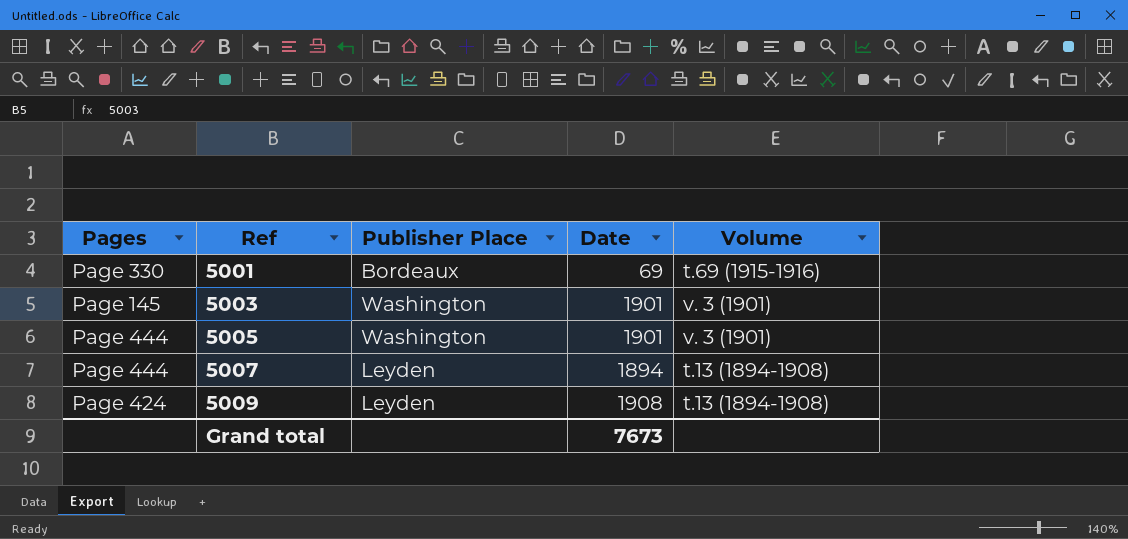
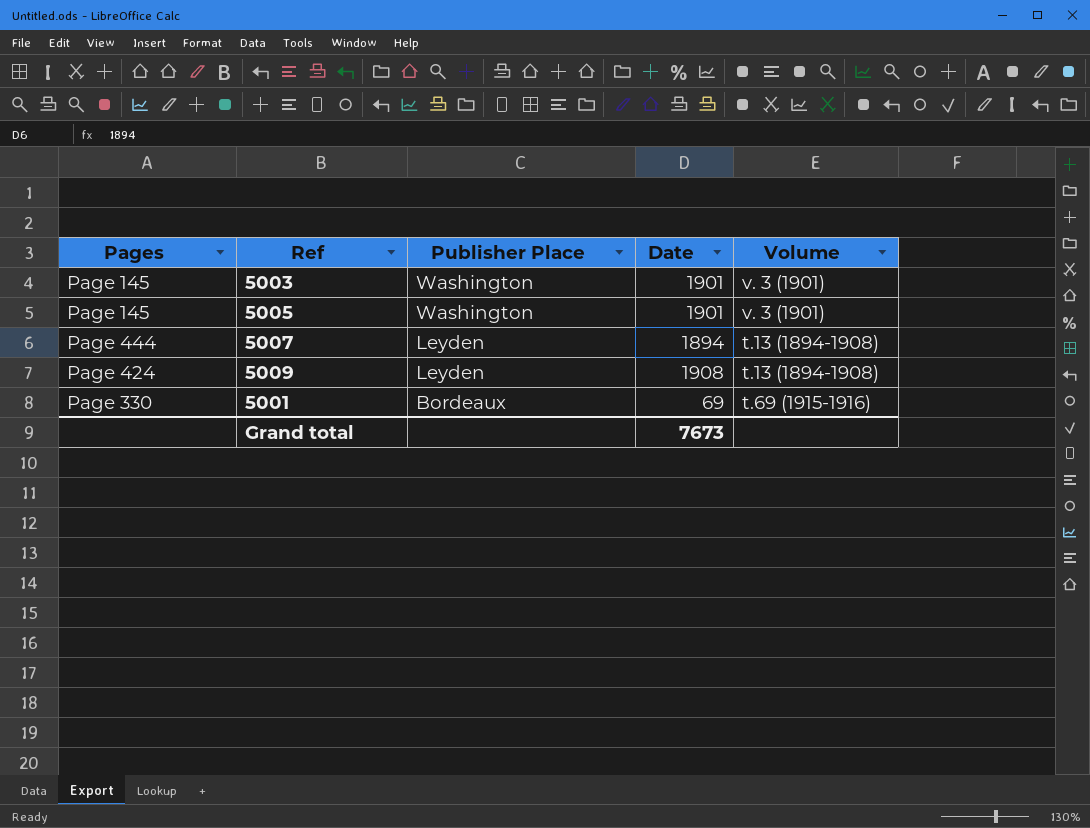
row order: Ref ascending -> Publisher Place descending
5005 | Pages: Page 444 -> Page 145

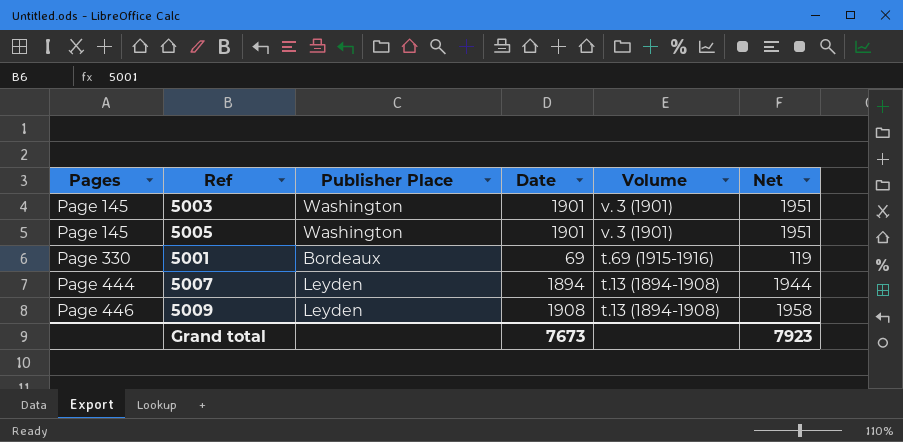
row order: Publisher Place descending -> Pages ascending
column Net | formula: none -> [Date] + 50
5009 | Pages: Page 424 -> Page 446

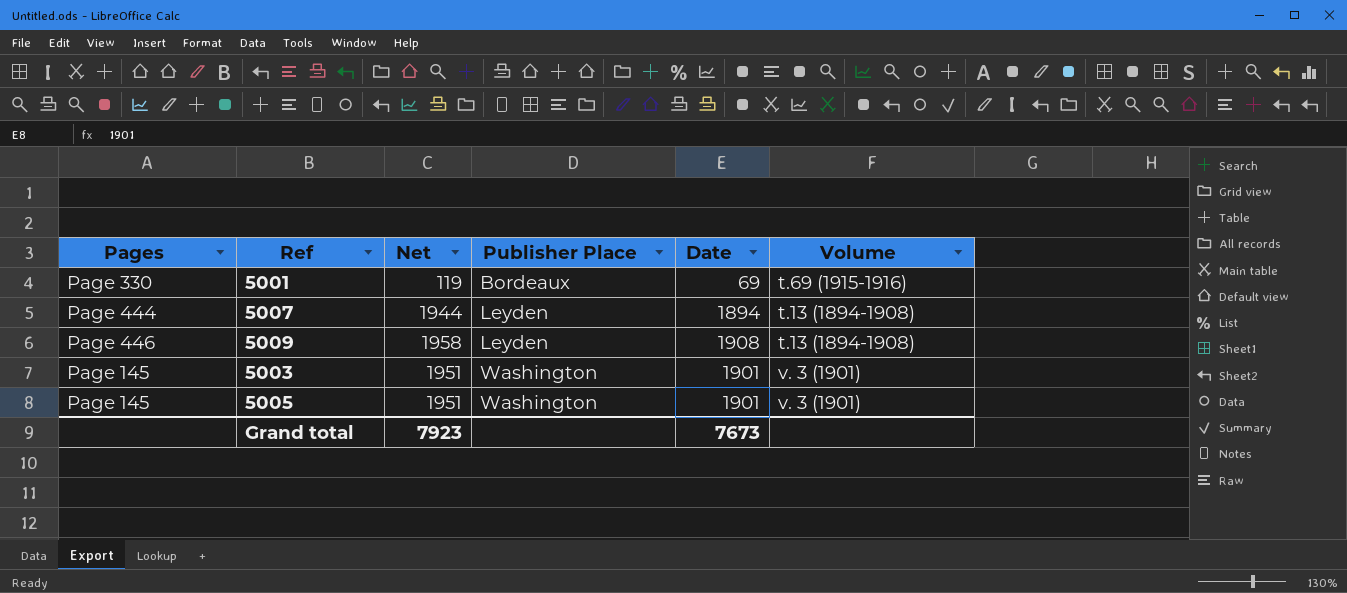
row order: Pages ascending -> Publisher Place ascending
column Net | position: 6 -> 3

